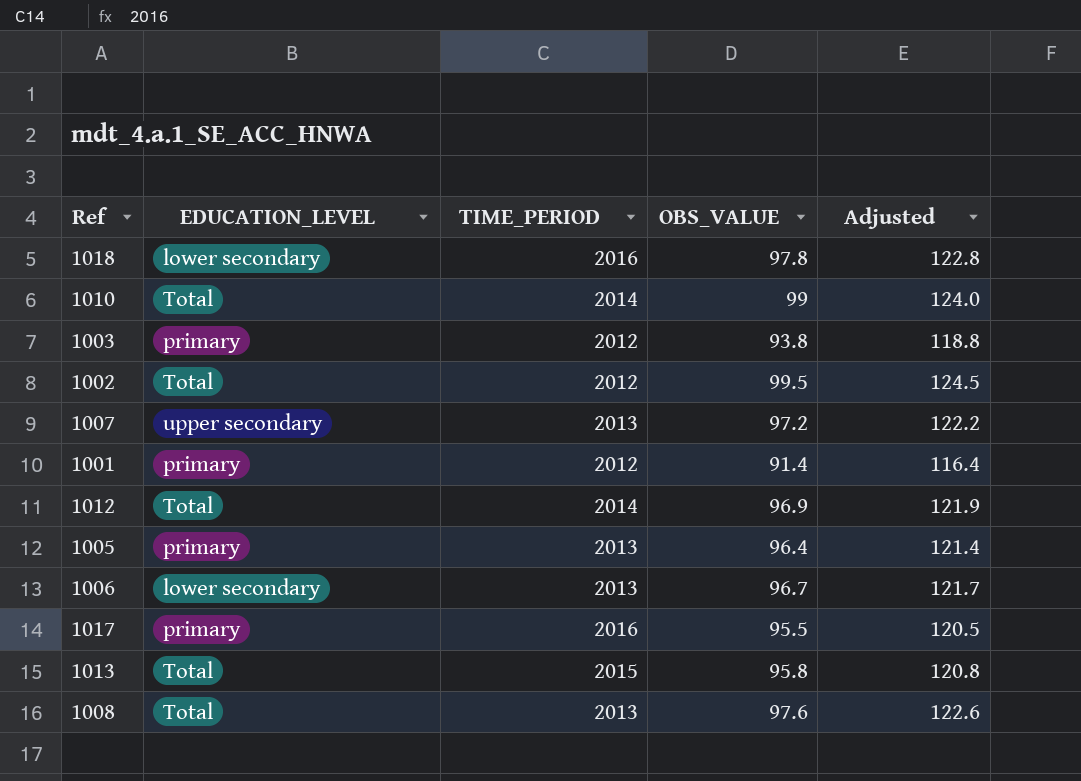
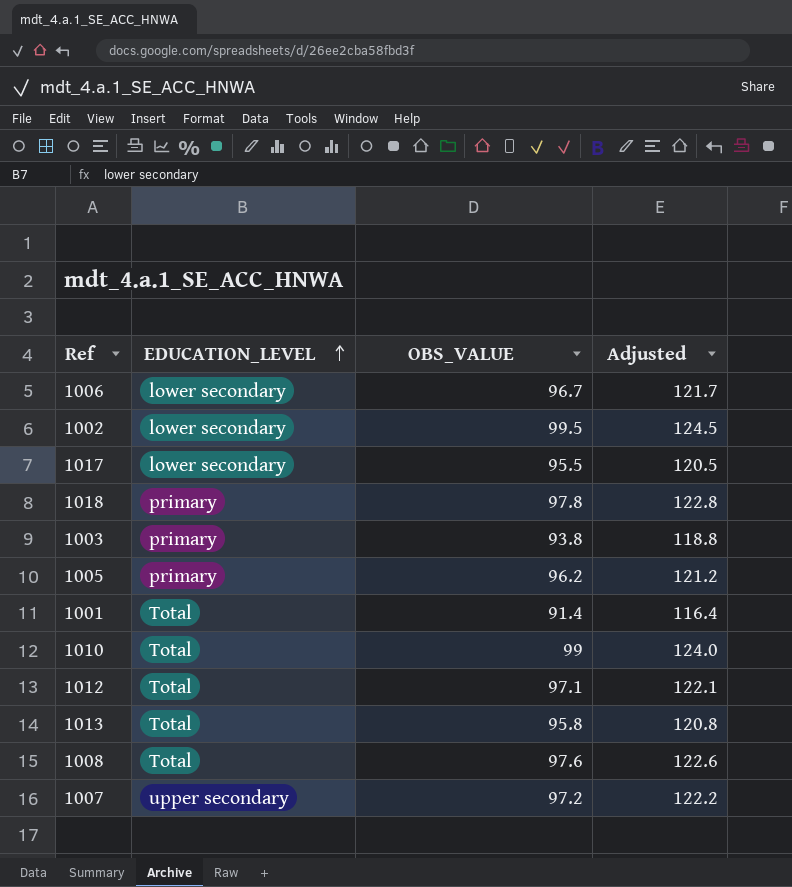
row order: none -> EDUCATION_LEVEL ascending
column TIME_PERIOD | position: 3 -> none
1002 | EDUCATION_LEVEL: Total -> lower secondary
1017 | EDUCATION_LEVEL: primary -> lower secondary
1018 | EDUCATION_LEVEL: lower secondary -> primary
1005 | OBS_VALUE: 96.4 -> 96.2
1005 | Adjusted: 121.4 -> 121.2
1001 | EDUCATION_LEVEL: primary -> Total
1012 | OBS_VALUE: 96.9 -> 97.1
1012 | Adjusted: 121.9 -> 122.1

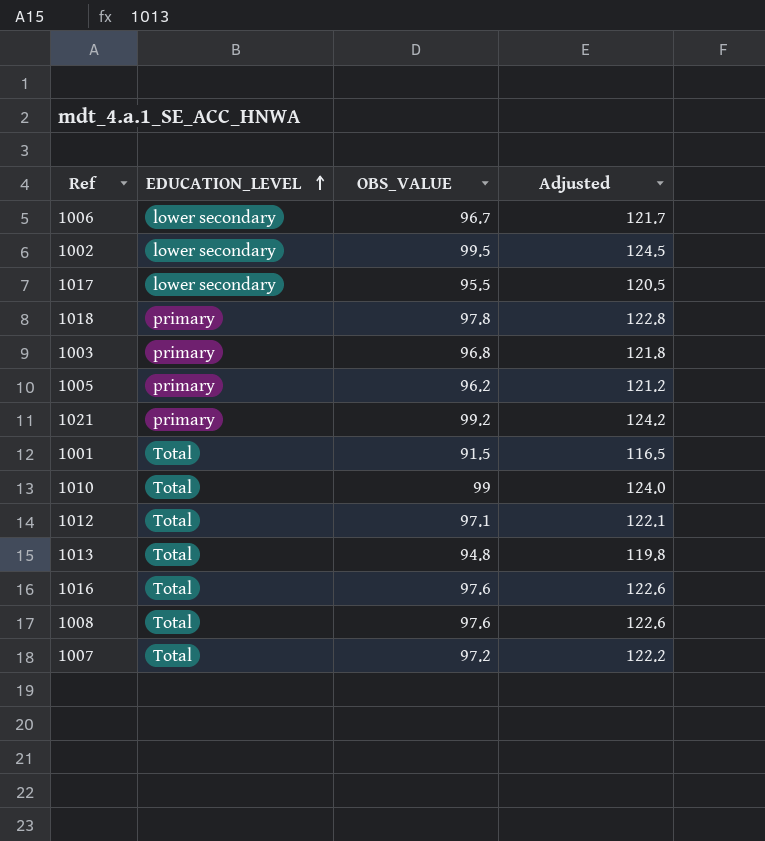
1003 | OBS_VALUE: 93.8 -> 96.8
1003 | Adjusted: 118.8 -> 121.8
row 1021: none -> primary | 99.2 | 124.2
1001 | OBS_VALUE: 91.4 -> 91.5
1001 | Adjusted: 116.4 -> 116.5
1013 | OBS_VALUE: 95.8 -> 94.8
1013 | Adjusted: 120.8 -> 119.8
row 1016: none -> Total | 97.6 | 122.6
1007 | EDUCATION_LEVEL: upper secondary -> Total

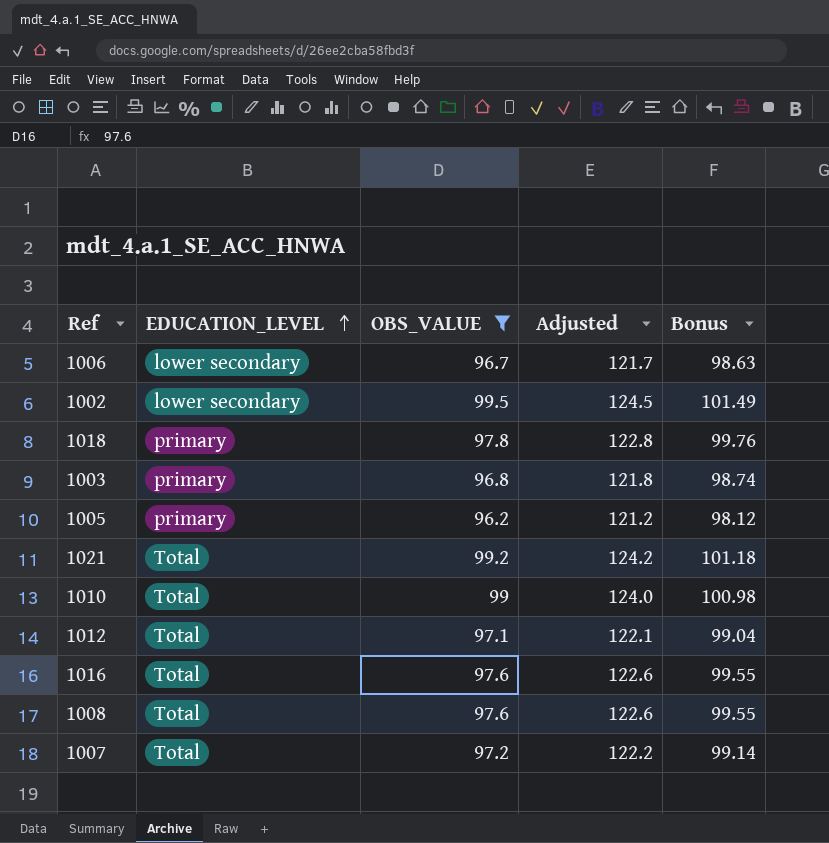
filter: none -> OBS_VALUE >= 96.2
column Bonus | formula: none -> [OBS_VALUE] * 1.02
1021 | EDUCATION_LEVEL: primary -> Total

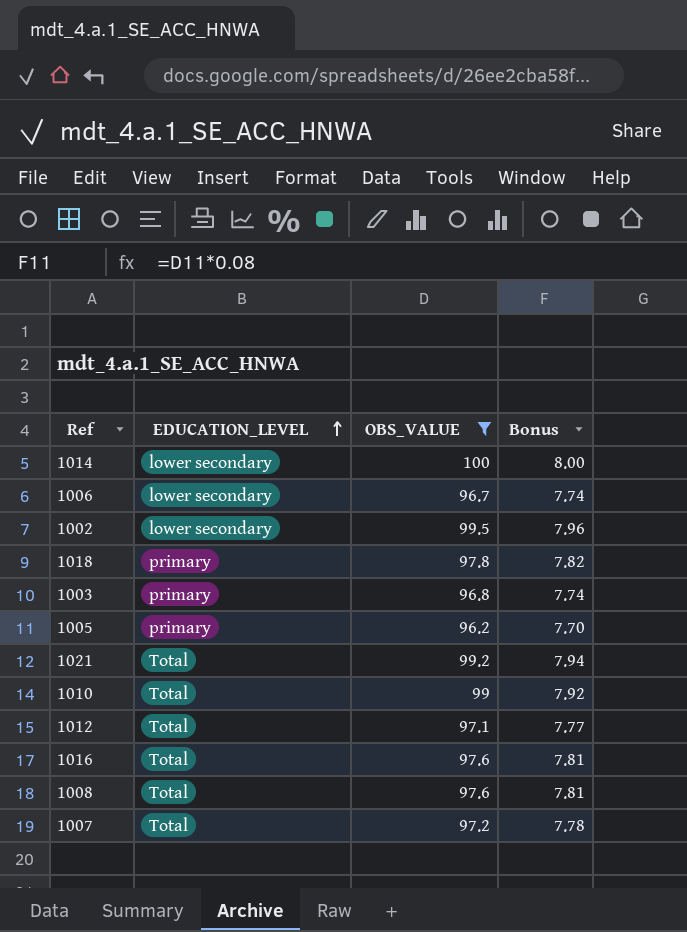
column Adjusted | formula: [OBS_VALUE] + 25 -> none
column Bonus | formula: [OBS_VALUE] * 1.02 -> [OBS_VALUE] * 0.08
row 1014: none -> lower secondary | 100 | 8.00

